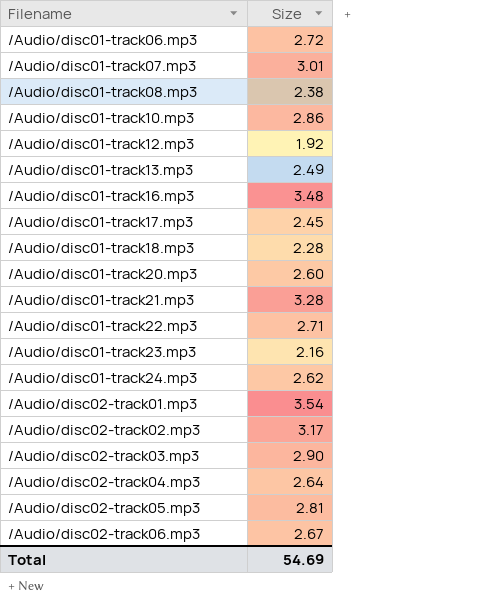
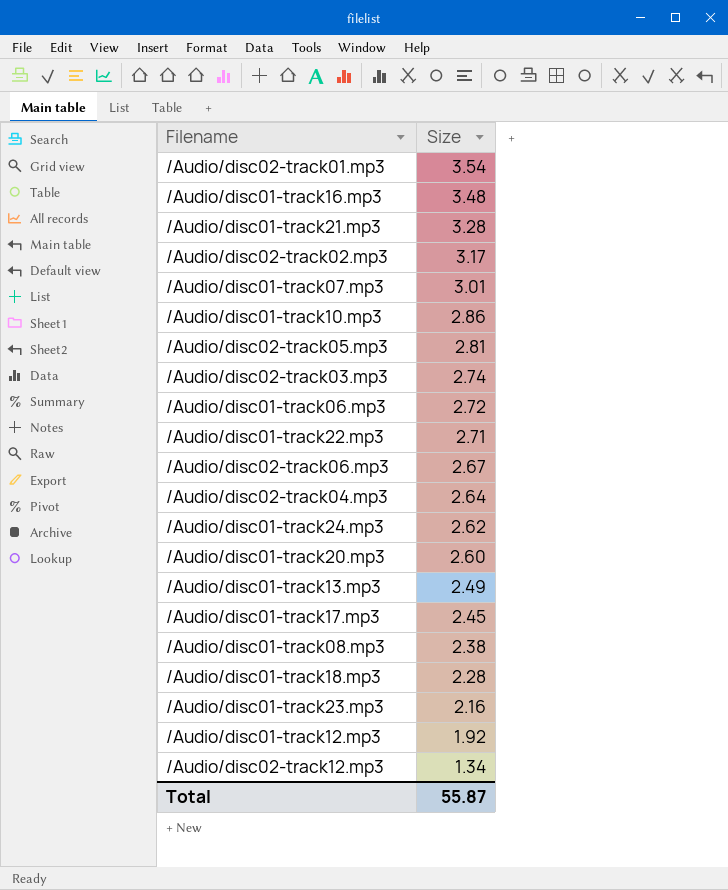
row order: Filename ascending -> Size descending
/Audio/disc02-track03.mp3 | Size: 2.90 -> 2.74
row /Audio/disc02-track12.mp3: none -> 1.34
Total | Size: 54.69 -> 55.87

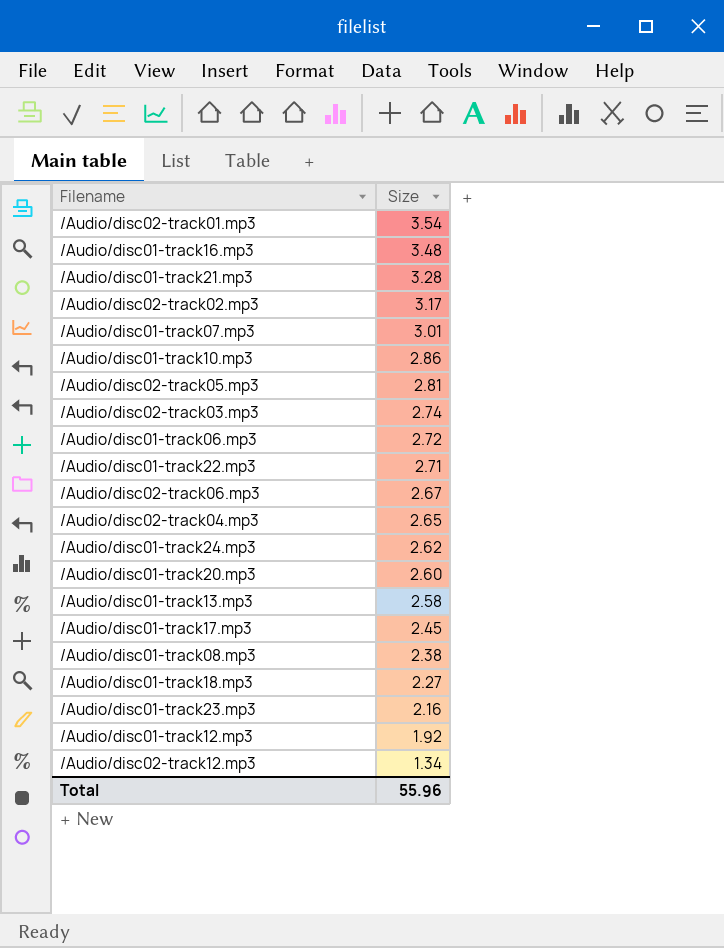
/Audio/disc02-track04.mp3 | Size: 2.64 -> 2.65
/Audio/disc01-track13.mp3 | Size: 2.49 -> 2.58
/Audio/disc01-track18.mp3 | Size: 2.28 -> 2.27
Total | Size: 55.87 -> 55.96

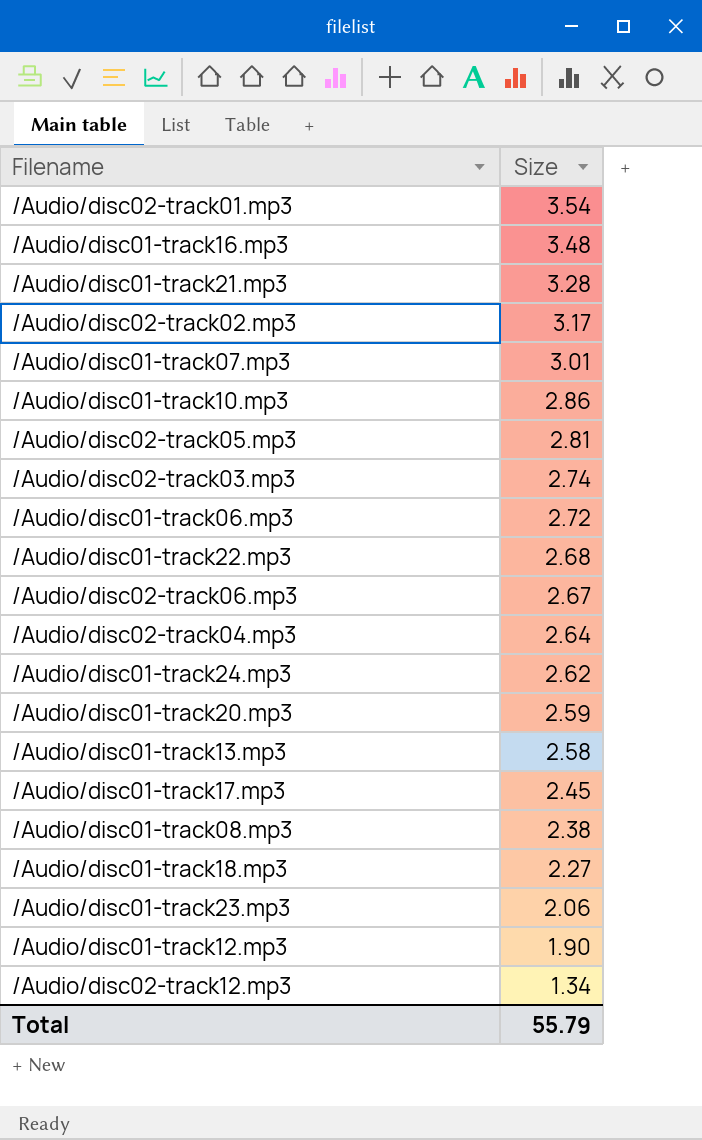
/Audio/disc01-track22.mp3 | Size: 2.71 -> 2.68
/Audio/disc02-track04.mp3 | Size: 2.65 -> 2.64
/Audio/disc01-track20.mp3 | Size: 2.60 -> 2.59
/Audio/disc01-track23.mp3 | Size: 2.16 -> 2.06
/Audio/disc01-track12.mp3 | Size: 1.92 -> 1.90
Total | Size: 55.96 -> 55.79

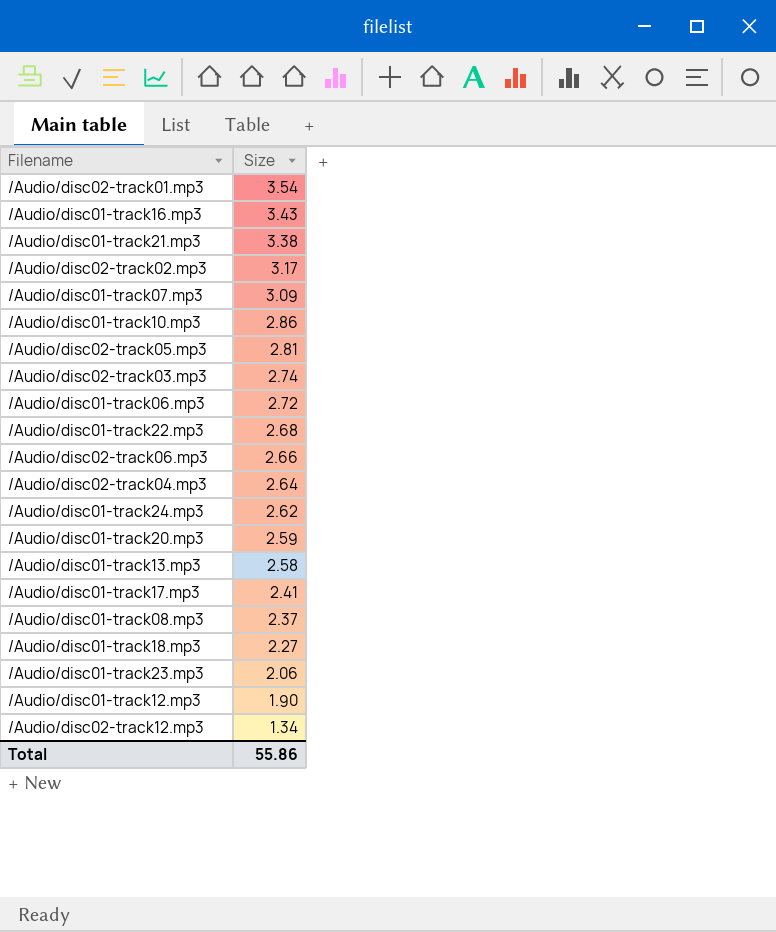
/Audio/disc01-track16.mp3 | Size: 3.48 -> 3.43
/Audio/disc01-track21.mp3 | Size: 3.28 -> 3.38
/Audio/disc01-track07.mp3 | Size: 3.01 -> 3.09
/Audio/disc02-track06.mp3 | Size: 2.67 -> 2.66
/Audio/disc01-track17.mp3 | Size: 2.45 -> 2.41
/Audio/disc01-track08.mp3 | Size: 2.38 -> 2.37
Total | Size: 55.79 -> 55.86

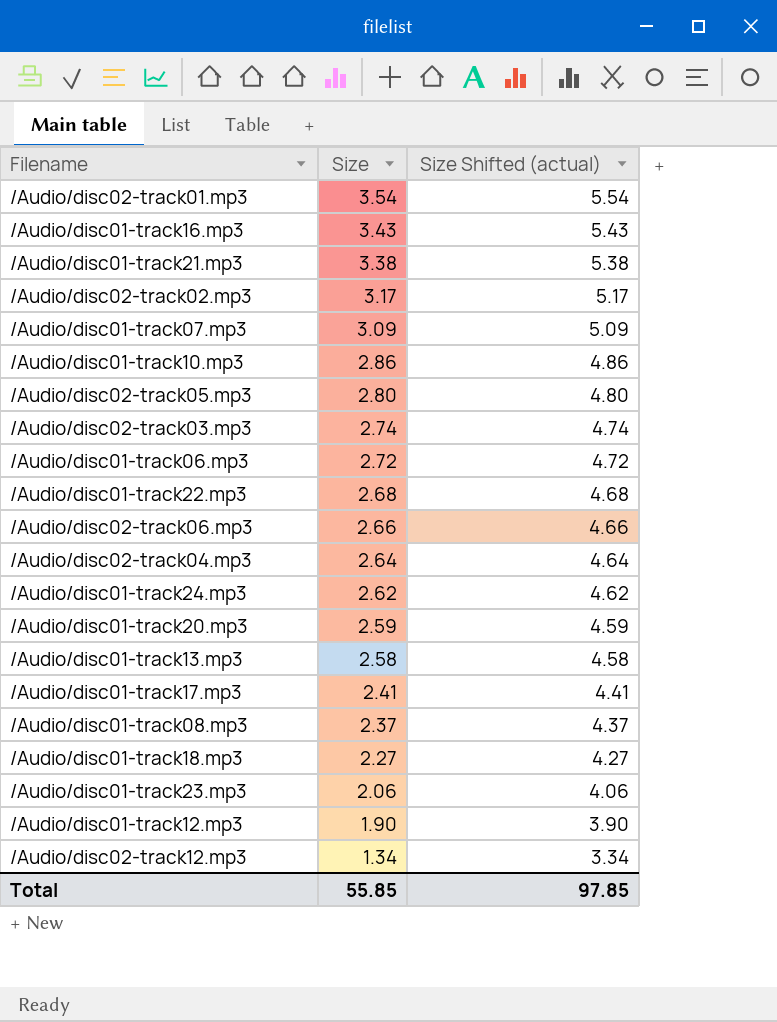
column Size Shifted (actual) | formula: none -> [Size] + 2
/Audio/disc02-track05.mp3 | Size: 2.81 -> 2.80
Total | Size: 55.86 -> 55.85

